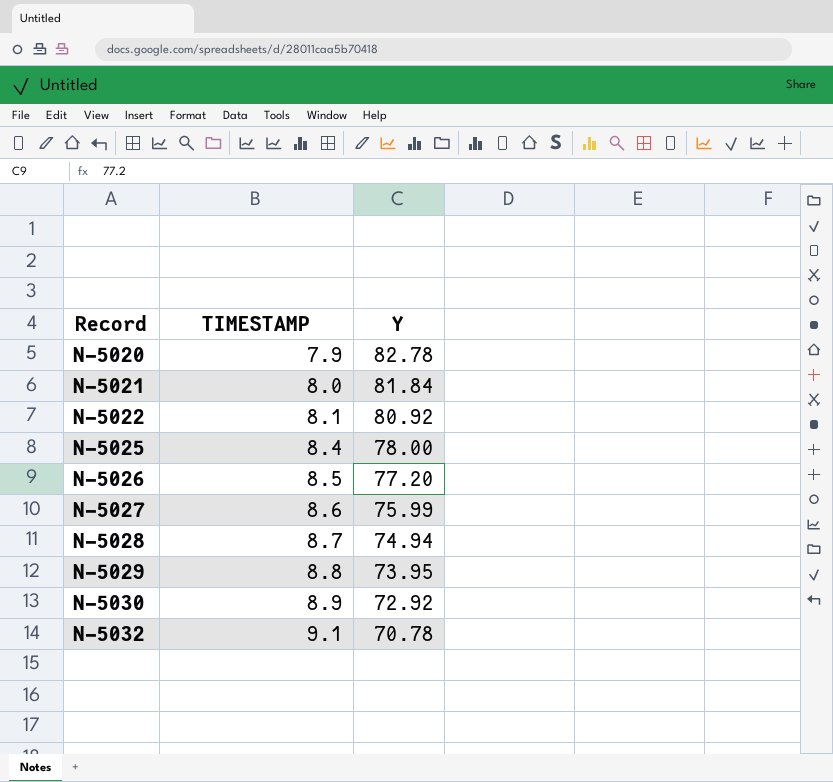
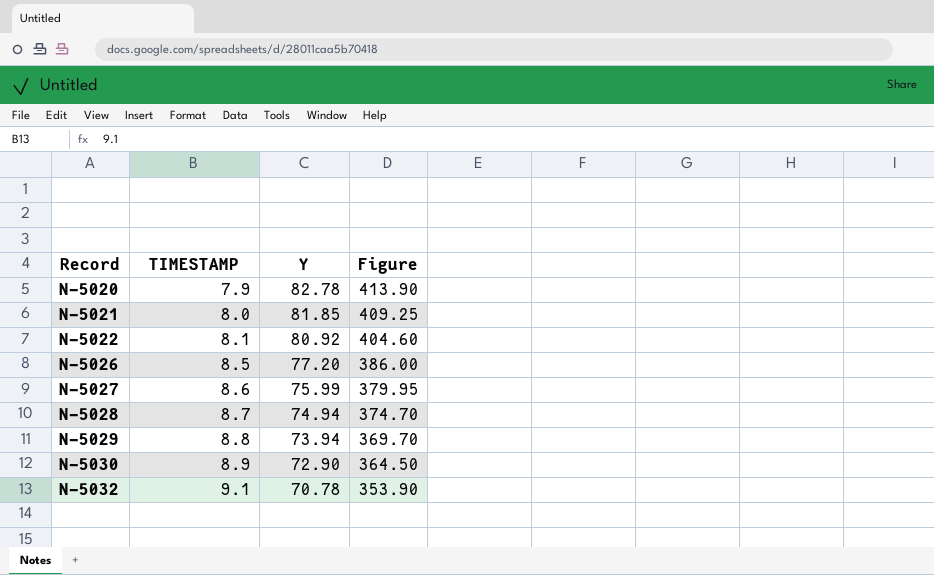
column Figure | formula: none -> [Y] * 5
row N-5025: 8.4 | 78.00 -> none
N-5021 | Y: 81.84 -> 81.85
N-5029 | Y: 73.95 -> 73.94
N-5030 | Y: 72.92 -> 72.90

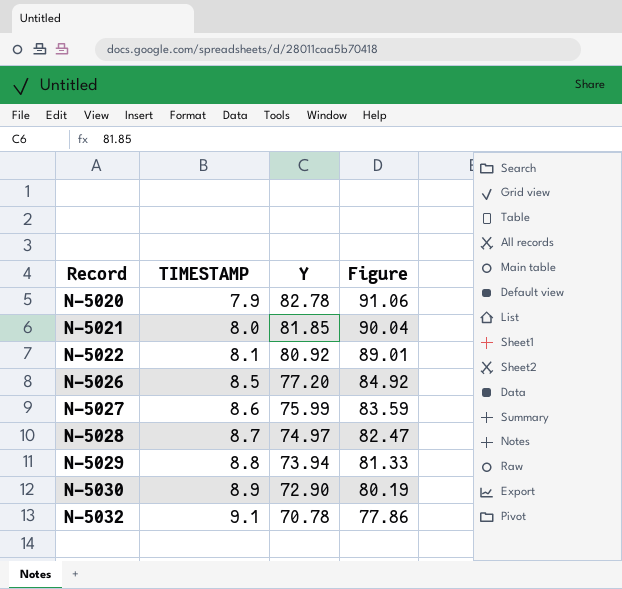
column Figure | formula: [Y] * 5 -> [Y] * 1.1
N-5028 | Y: 74.94 -> 74.97

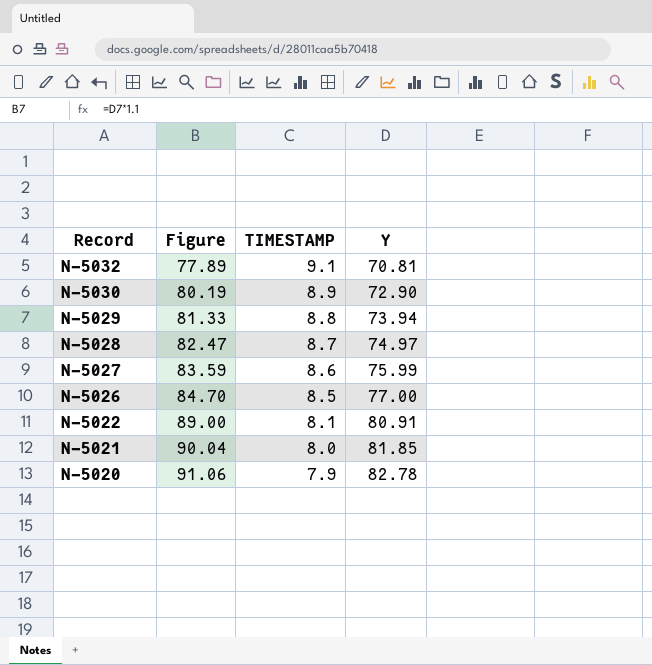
row order: Record ascending -> Record descending
column Figure | position: 4 -> 2
N-5032 | Figure: 77.86 -> 77.89
N-5032 | Y: 70.78 -> 70.81
N-5026 | Figure: 84.92 -> 84.70
N-5026 | Y: 77.20 -> 77.00
N-5022 | Figure: 89.01 -> 89.00
N-5022 | Y: 80.92 -> 80.91

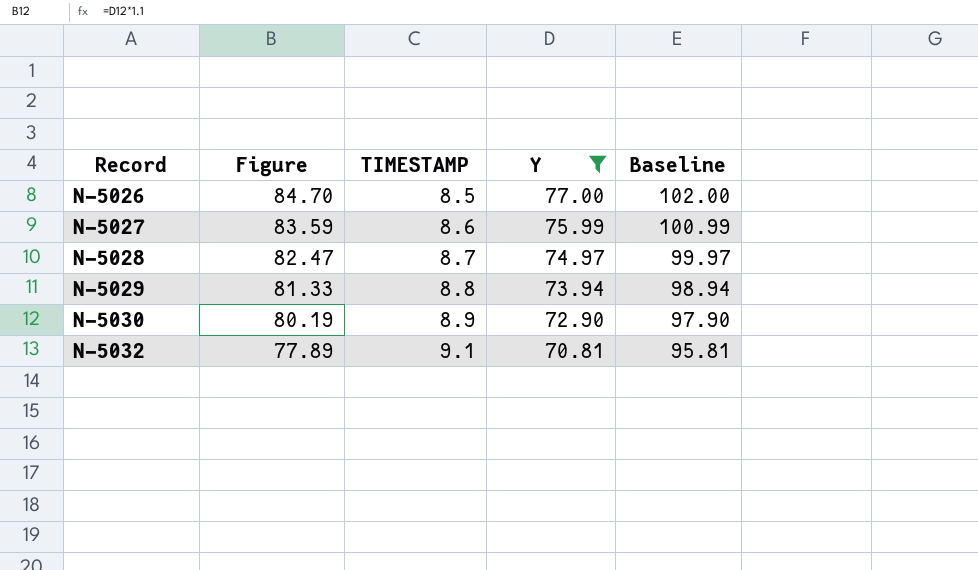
filter: none -> Y <= 77.00
row order: Record descending -> Record ascending
column Baseline | formula: none -> [Y] + 25

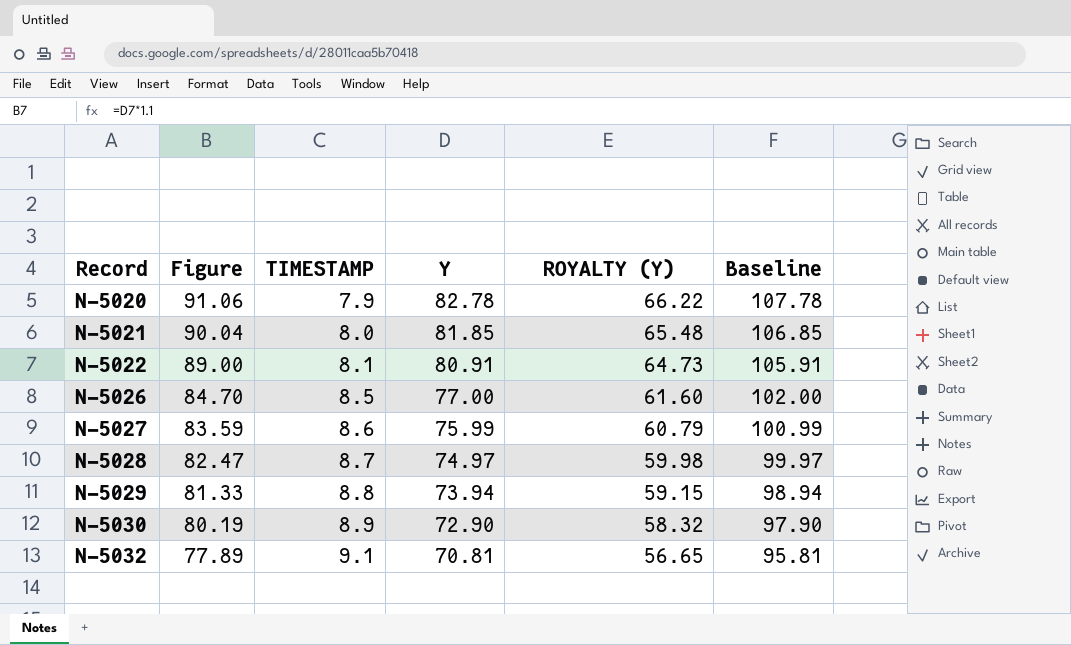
filter: Y <= 77.00 -> none
column ROYALTY (Y) | formula: none -> [Y] * 0.8

